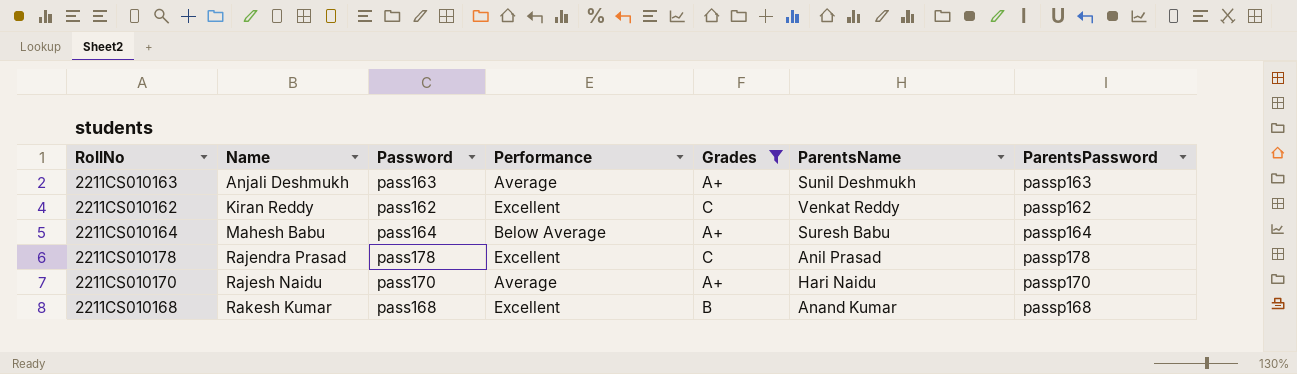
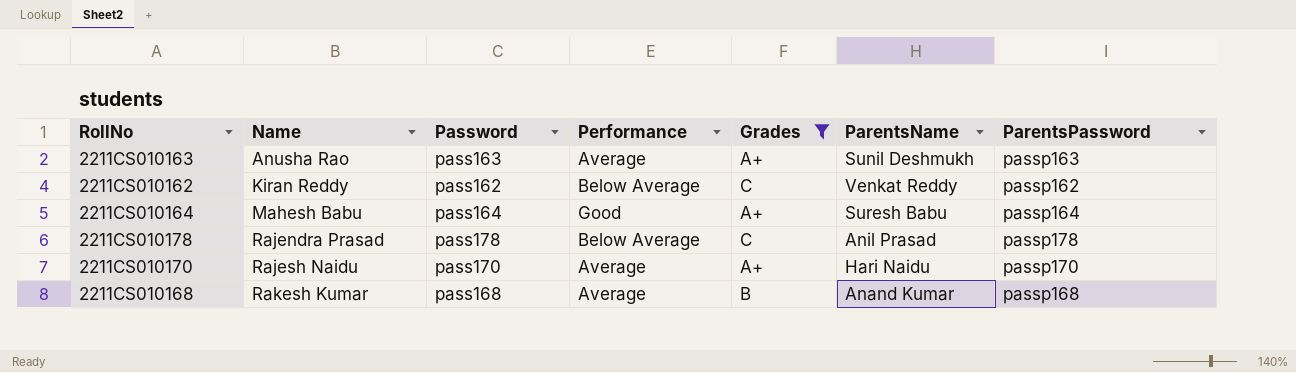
2211CS010163 | Name: Anjali Deshmukh -> Anusha Rao
2211CS010162 | Performance: Excellent -> Below Average
2211CS010164 | Performance: Below Average -> Good
2211CS010178 | Performance: Excellent -> Below Average
2211CS010168 | Performance: Excellent -> Average

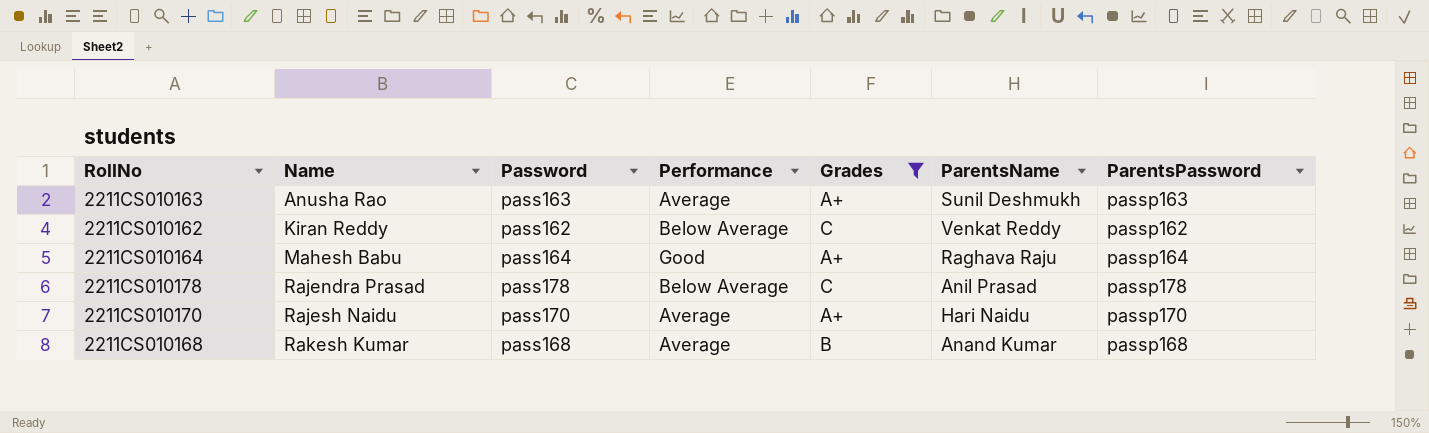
2211CS010164 | ParentsName: Suresh Babu -> Raghava Raju

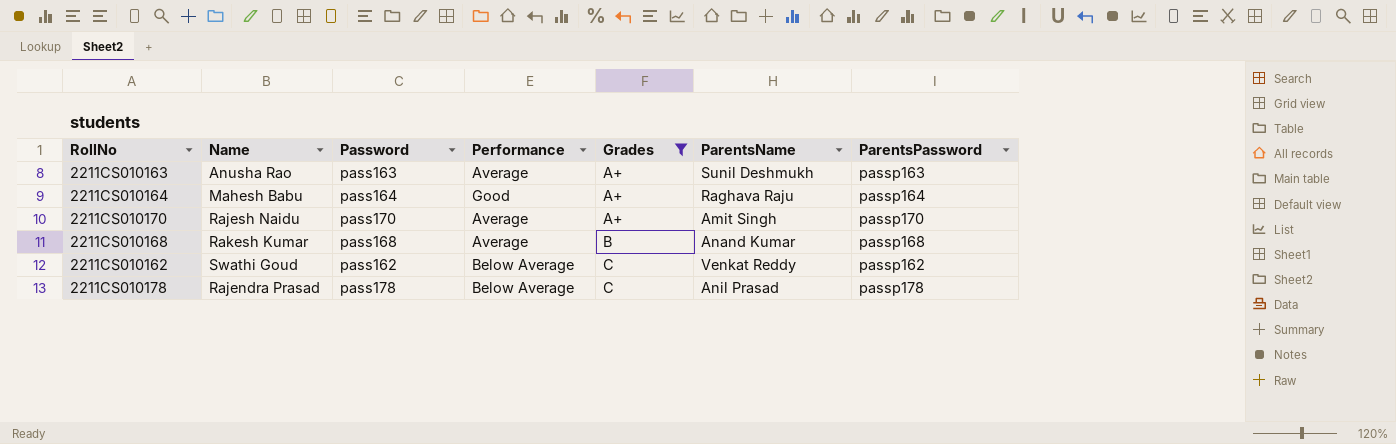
row order: Name ascending -> Grades ascending
2211CS010170 | ParentsName: Hari Naidu -> Amit Singh
2211CS010162 | Name: Kiran Reddy -> Swathi Goud

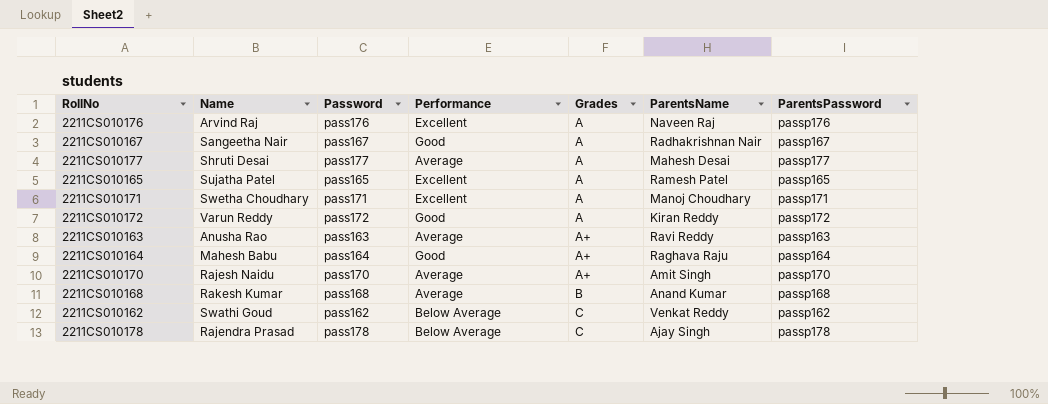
filter: Grades != A -> none
2211CS010163 | ParentsName: Sunil Deshmukh -> Ravi Reddy
2211CS010178 | ParentsName: Anil Prasad -> Ajay Singh

